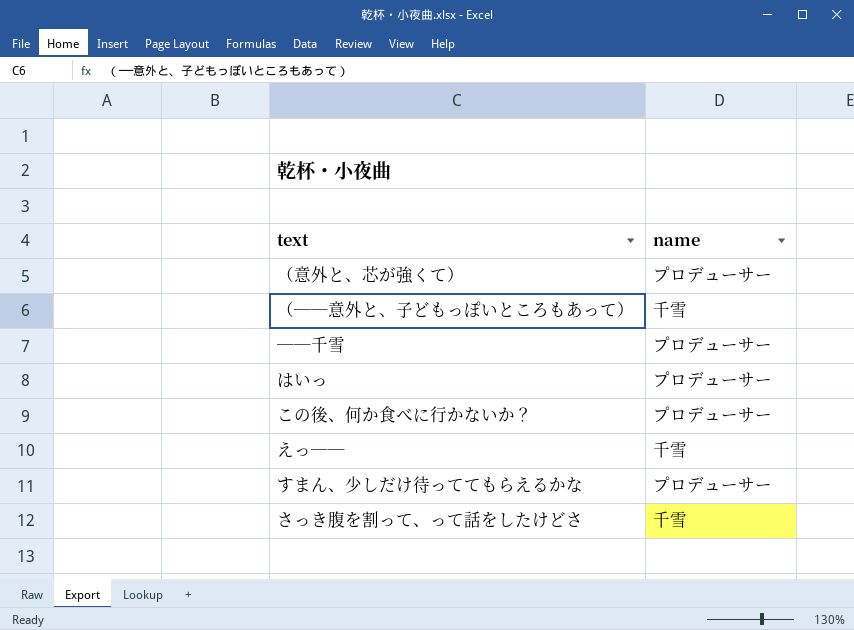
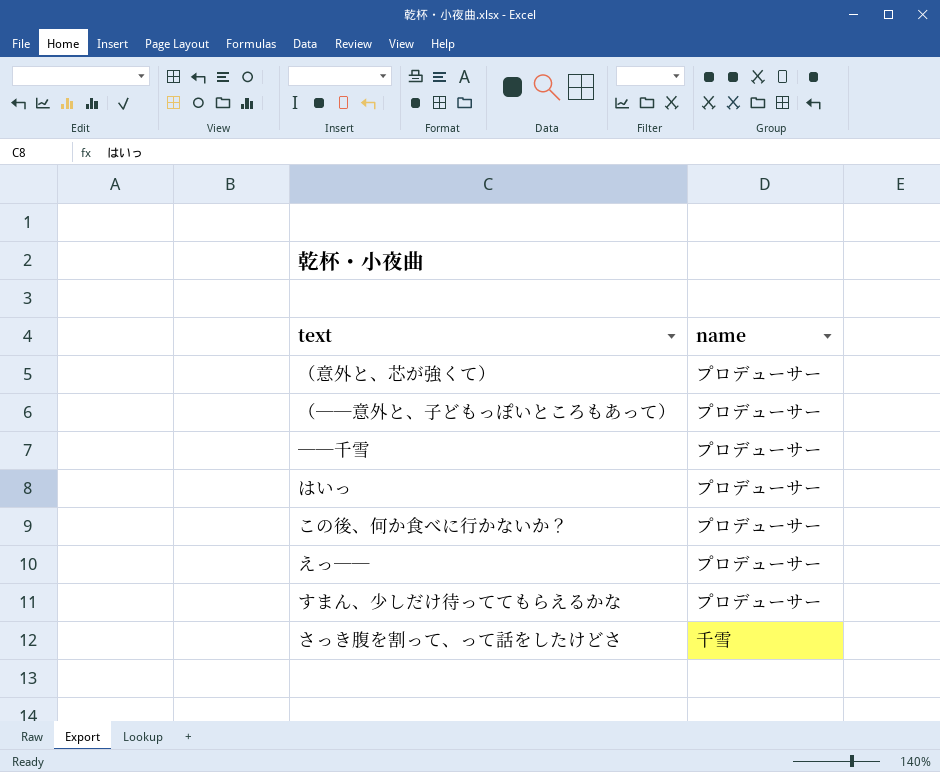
（──意外と、子どもっぽいところもあって） | name: 千雪 -> プロデューサー
えっ── | name: 千雪 -> プロデューサー

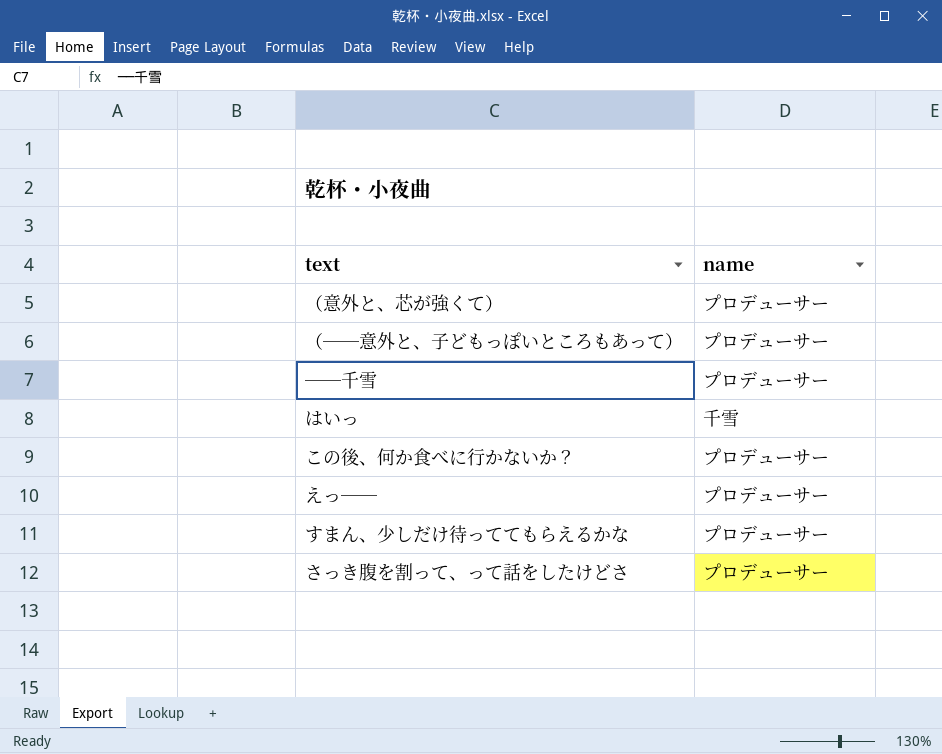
はいっ | name: プロデューサー -> 千雪
さっき腹を割って、って話をしたけどさ | name: 千雪 -> プロデューサー

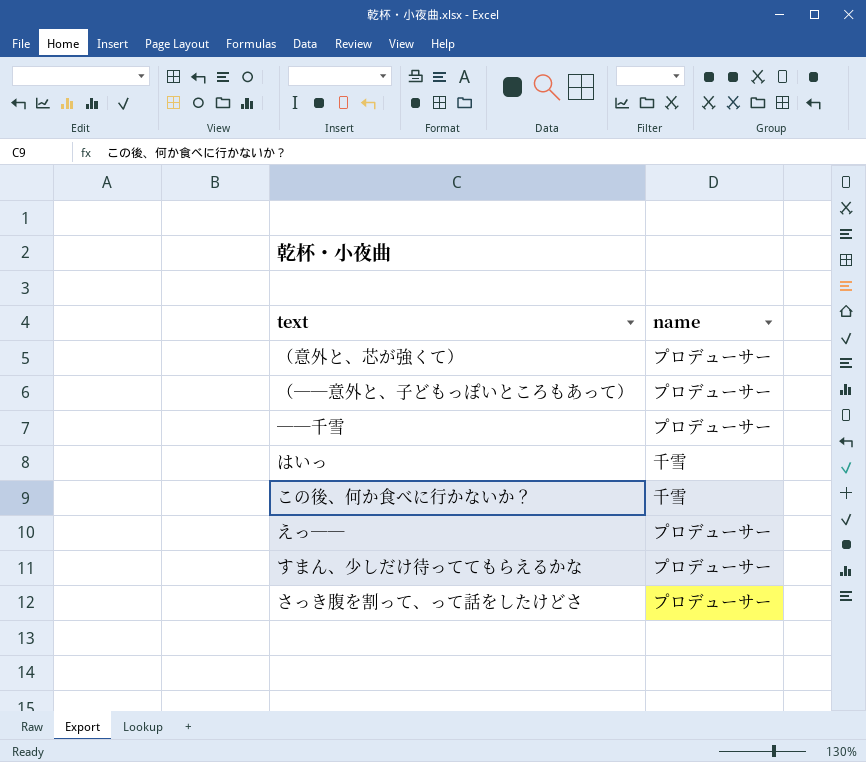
この後、何か食べに行かないか？ | name: プロデューサー -> 千雪

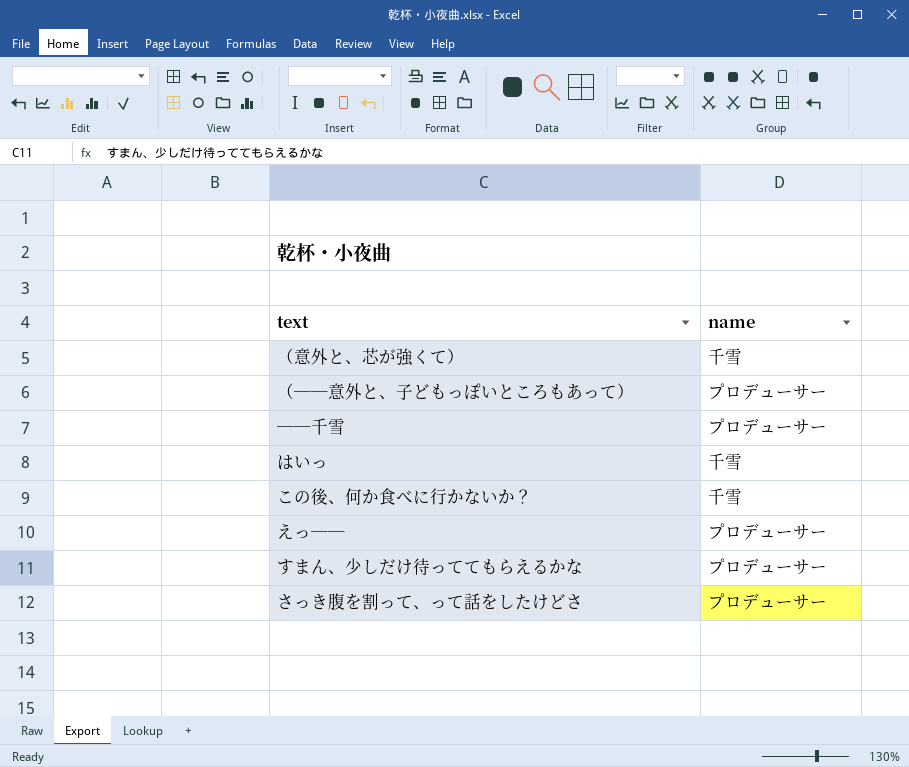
（意外と、芯が強くて） | name: プロデューサー -> 千雪

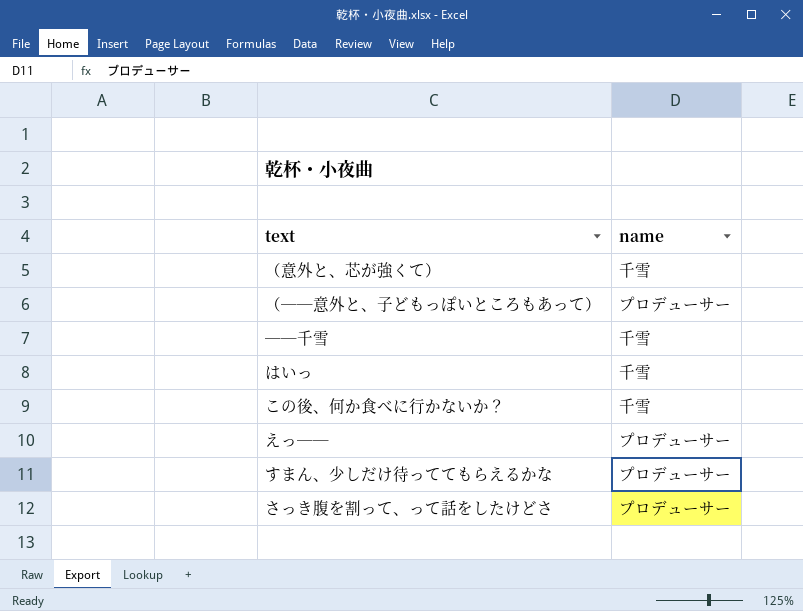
──千雪 | name: プロデューサー -> 千雪

